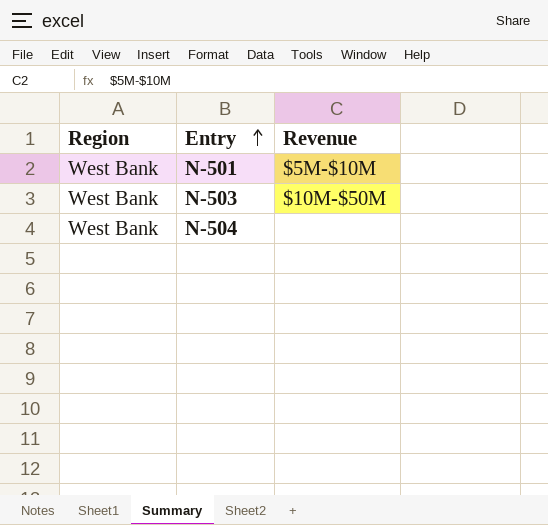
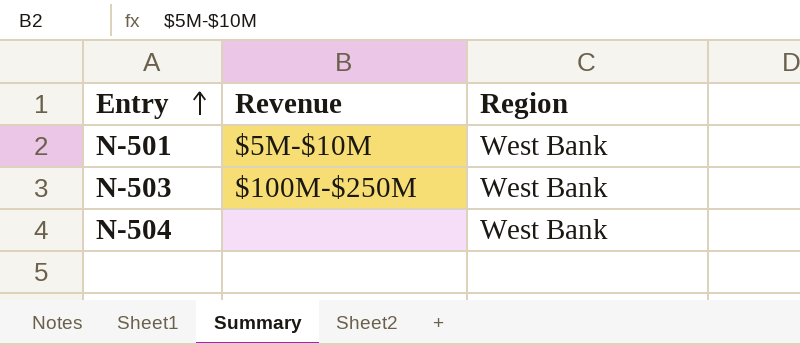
column Region | position: 1 -> 3
N-503 | Revenue: $10M-$50M -> $100M-$250M

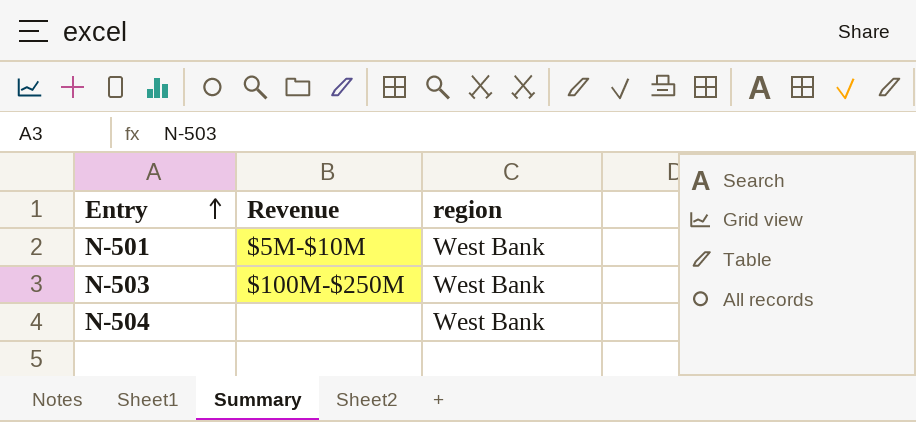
column name: Region -> region

